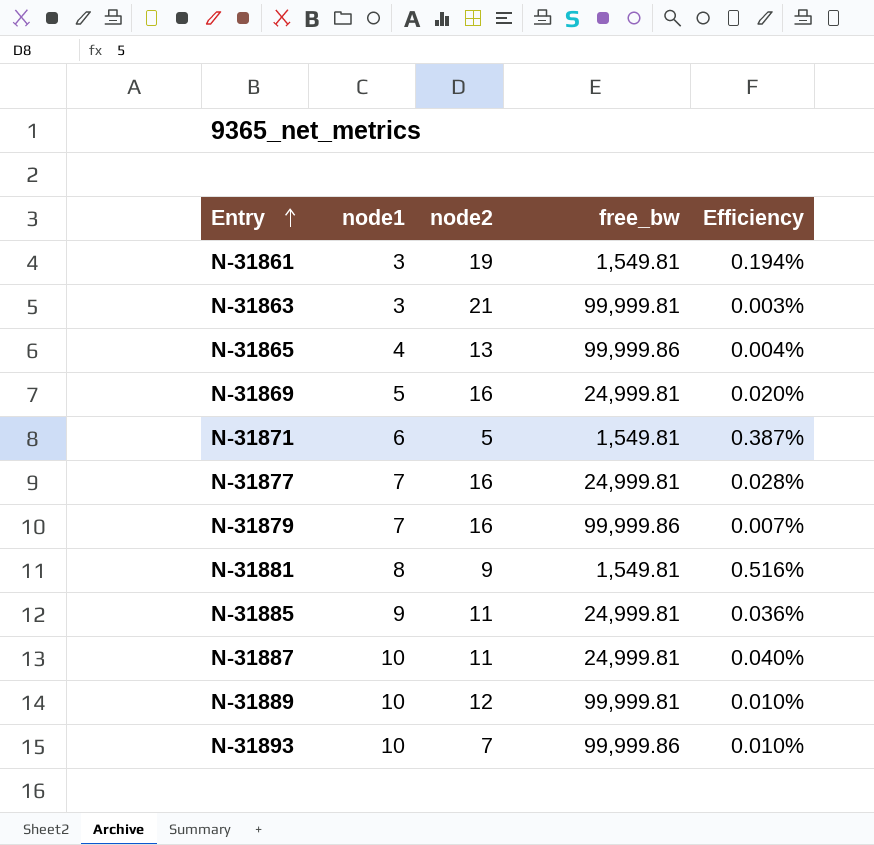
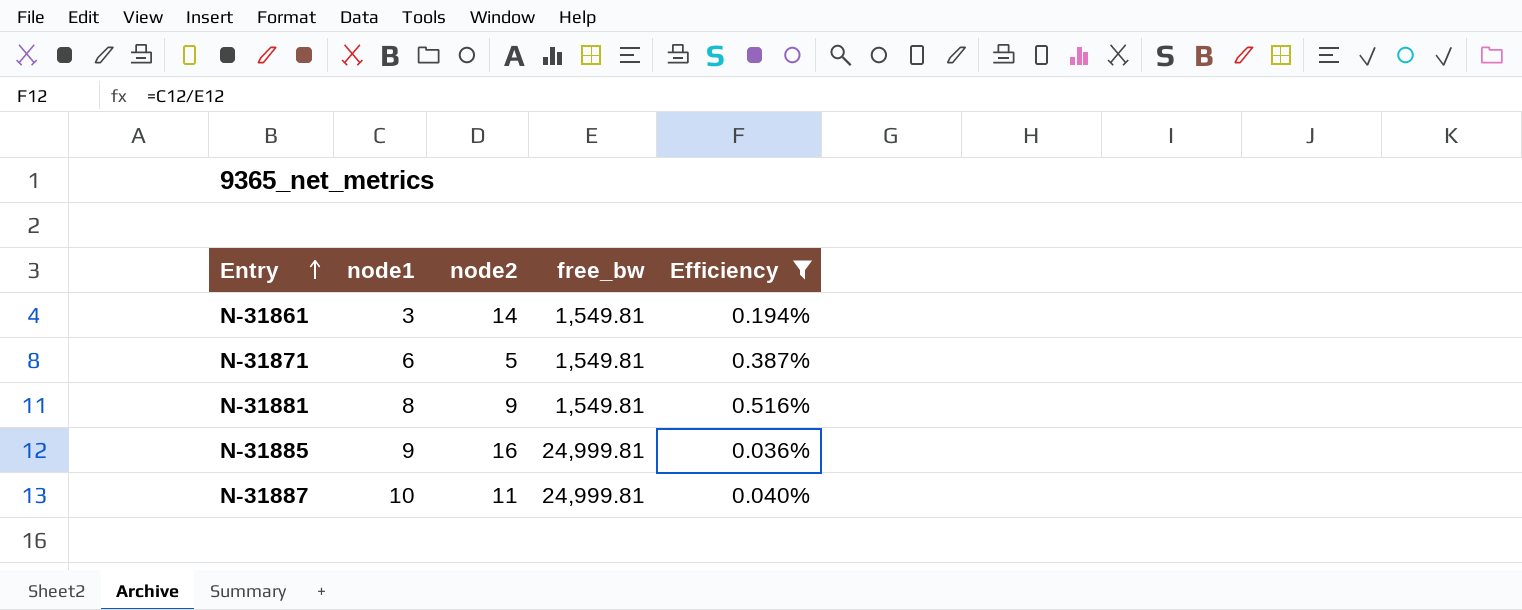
filter: none -> Efficiency >= 0.036%
N-31861 | node2: 19 -> 14
N-31885 | node2: 11 -> 16

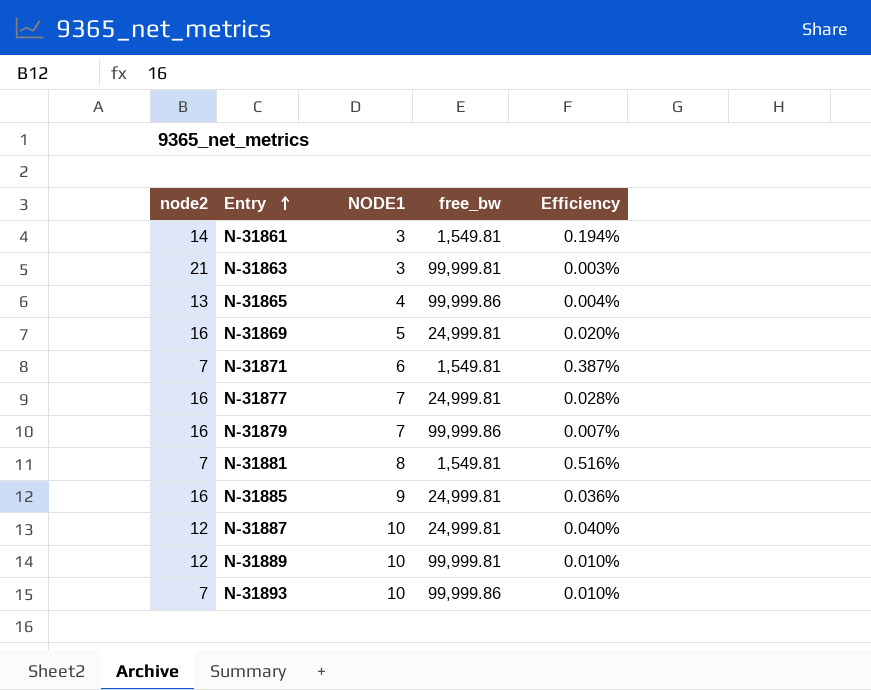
filter: Efficiency >= 0.036% -> none
column node2 | position: 3 -> 1
column name: node1 -> NODE1
N-31871 | node2: 5 -> 7
N-31881 | node2: 9 -> 7
N-31887 | node2: 11 -> 12

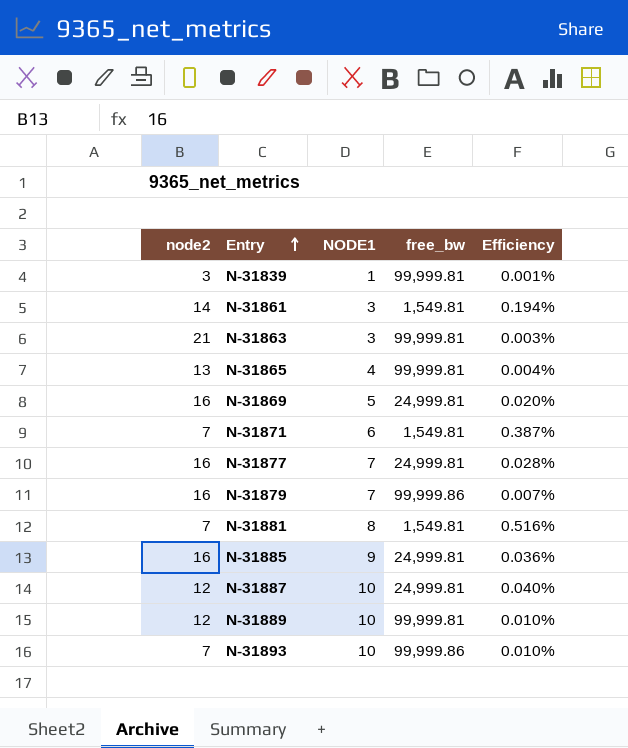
row N-31839: none -> 3 | 1 | 99,999.81 | 0.001%
N-31865 | free_bw: 99,999.86 -> 99,999.81

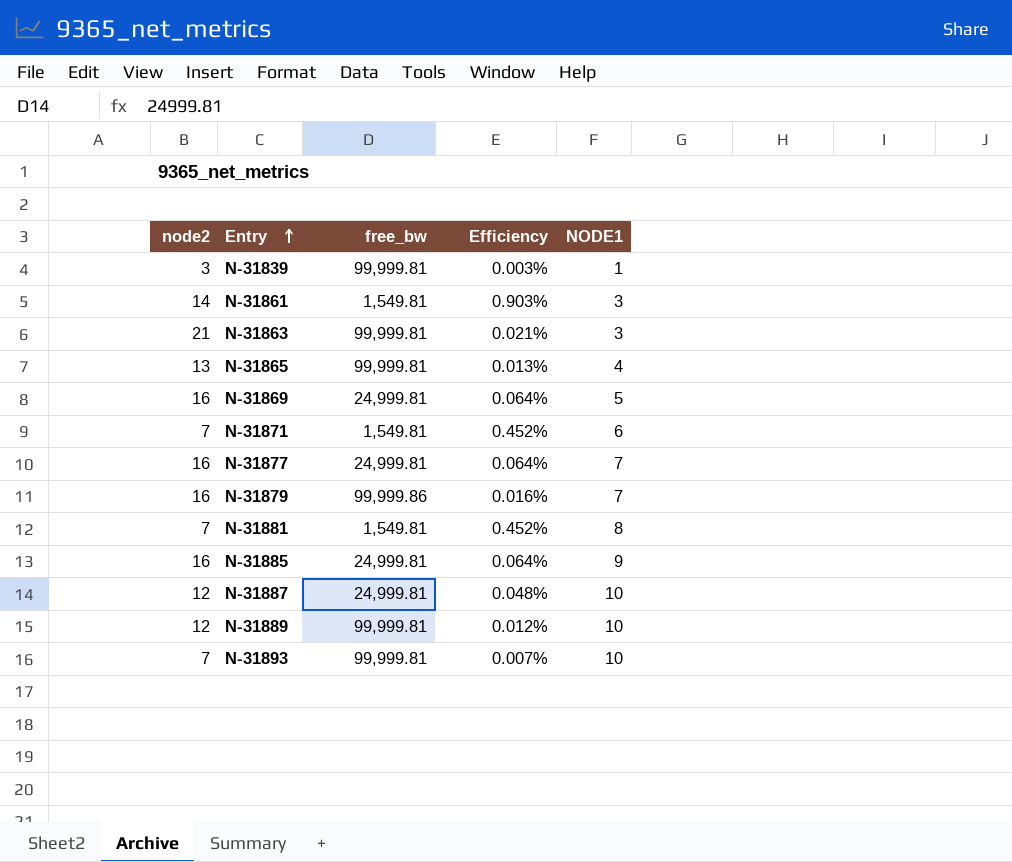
column Efficiency | formula: [NODE1] / [free_bw] -> [node2] / [free_bw]
column NODE1 | position: 3 -> 5
N-31893 | free_bw: 99,999.86 -> 99,999.81

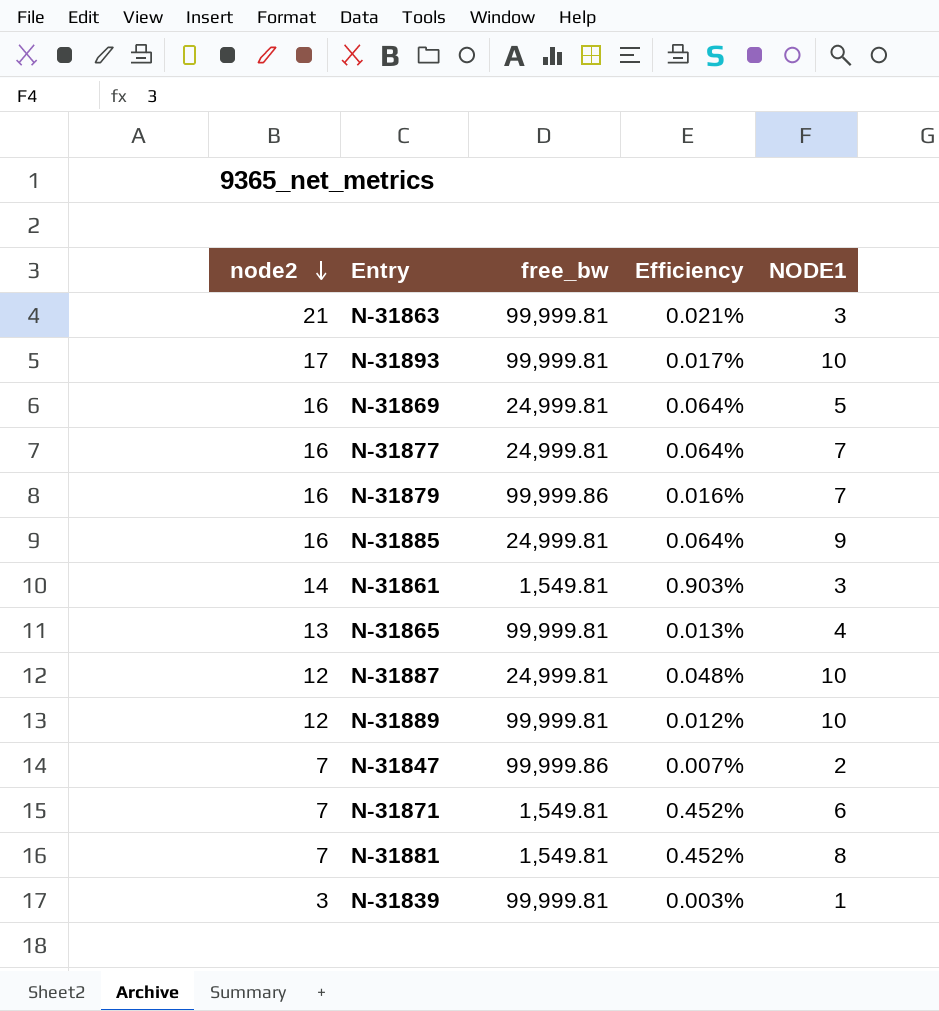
row order: Entry ascending -> node2 descending
N-31893 | node2: 7 -> 17
N-31893 | Efficiency: 0.007% -> 0.017%
row N-31847: none -> 7 | 99,999.86 | 0.007% | 2

